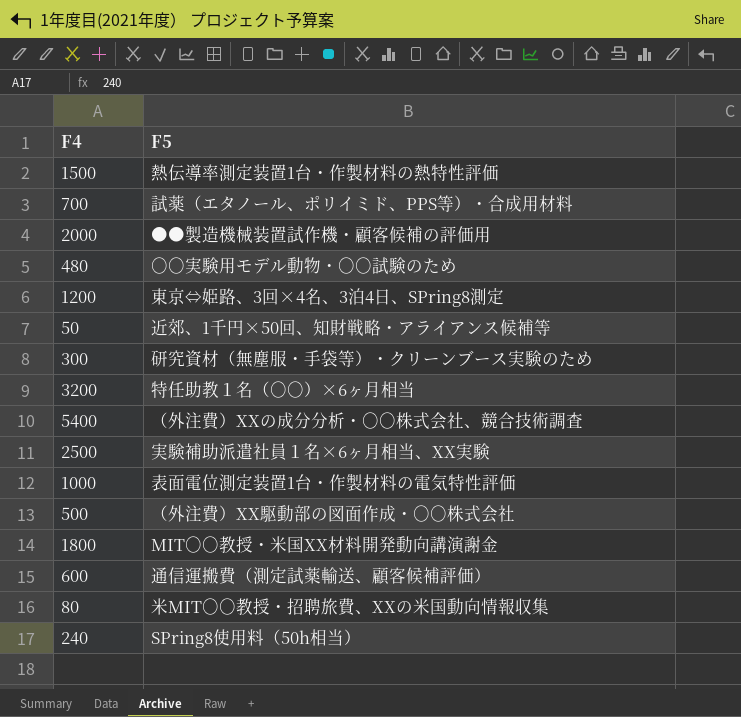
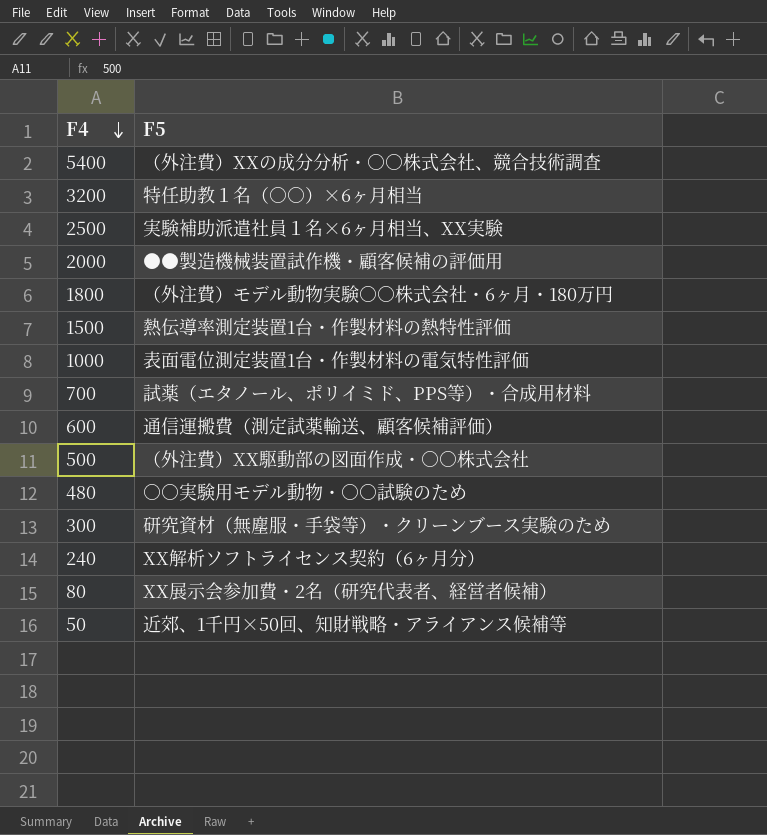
row order: none -> F4 descending
row 1200: 東京⇔姫路、3回×4名、3泊4日、SPring8測定 -> none
1800 | F5: MIT○○教授・米国XX材料開発動向講演謝金 -> （外注費）モデル動物実験○○株式会社・6ヶ月・180万円
240 | F5: SPring8使用料（50h相当） -> XX解析ソフトライセンス契約（6ヶ月分）
80 | F5: 米MIT○○教授・招聘旅費、XXの米国動向情報収集 -> XX展示会参加費・2名（研究代表者、経営者候補）

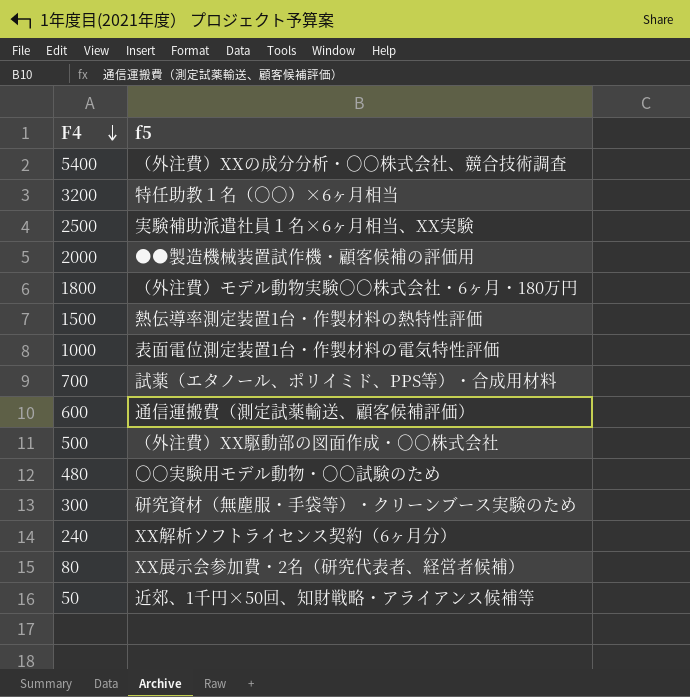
column name: F5 -> f5

